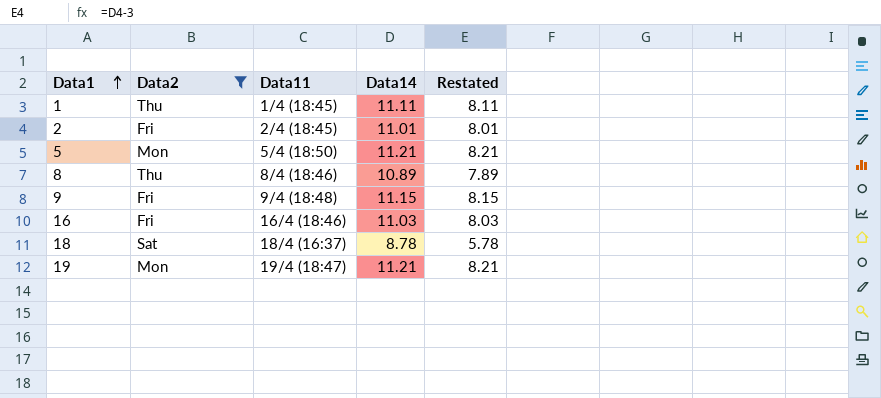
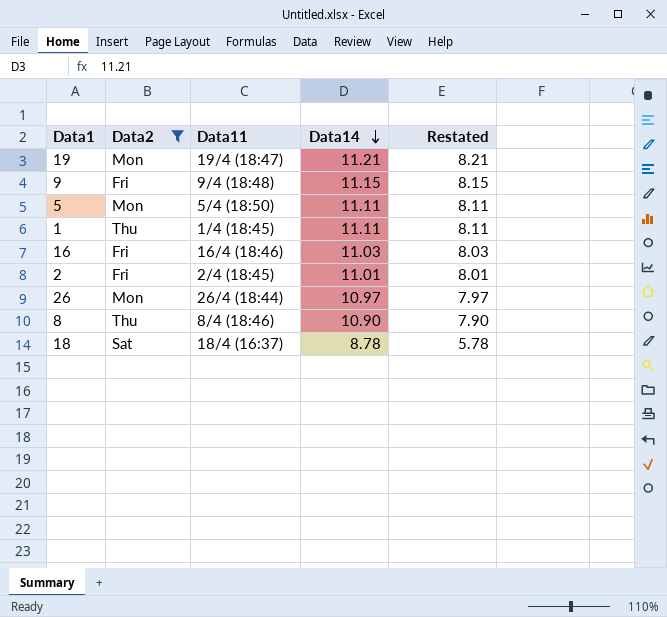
row order: Data1 ascending -> Data14 descending
5 | Data14: 11.21 -> 11.11
5 | Restated: 8.21 -> 8.11
row 26: none -> Mon | 26/4 (18:44) | 10.97 | 7.97
8 | Data14: 10.89 -> 10.90
8 | Restated: 7.89 -> 7.90

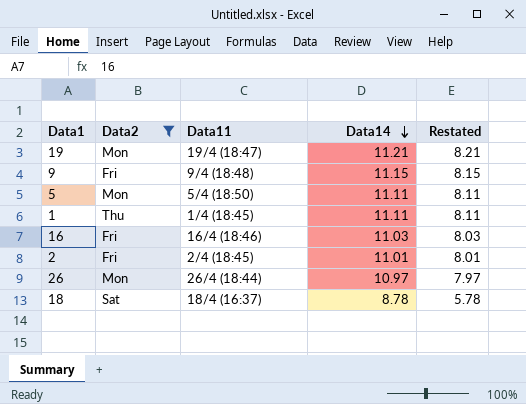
row 8: Thu | 8/4 (18:46) | 10.90 | 7.90 -> none

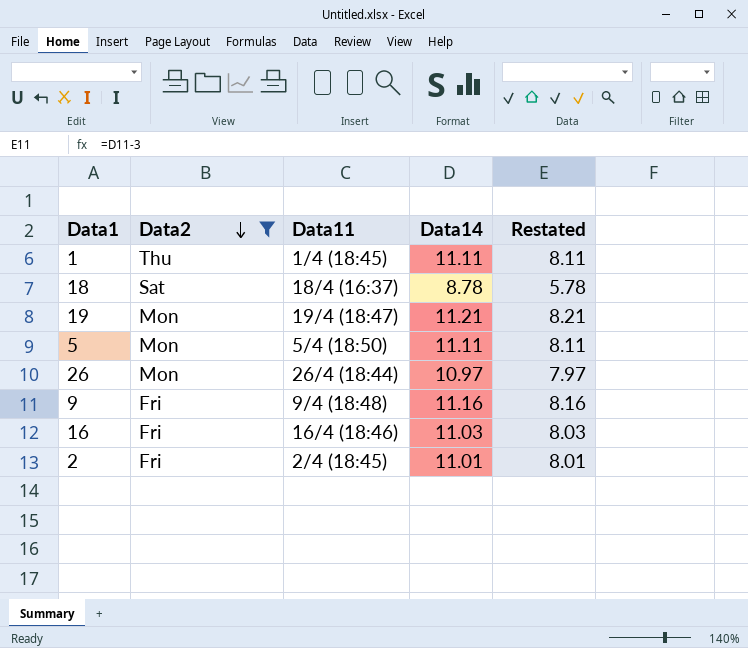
row order: Data14 descending -> Data2 descending
9 | Data14: 11.15 -> 11.16
9 | Restated: 8.15 -> 8.16

